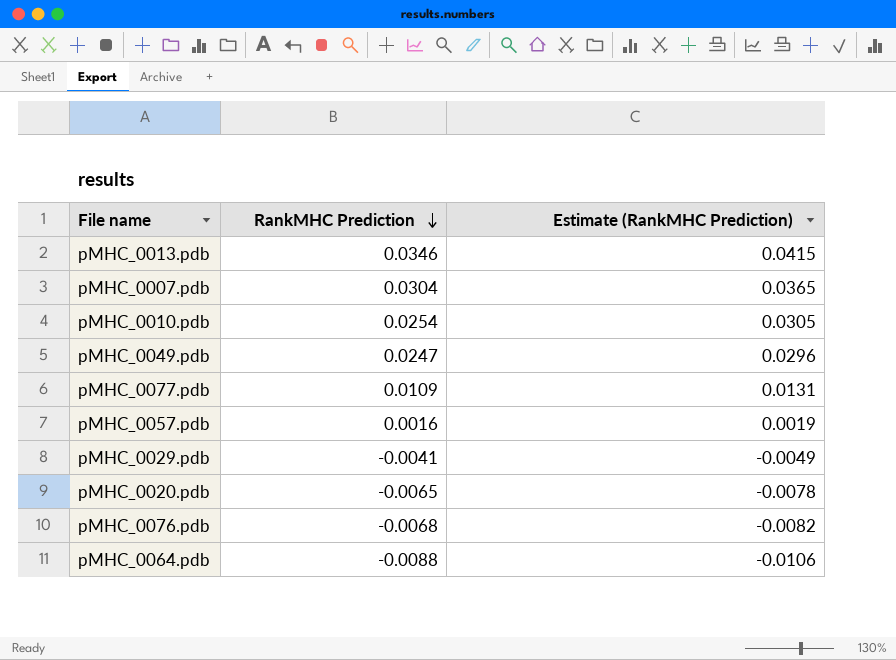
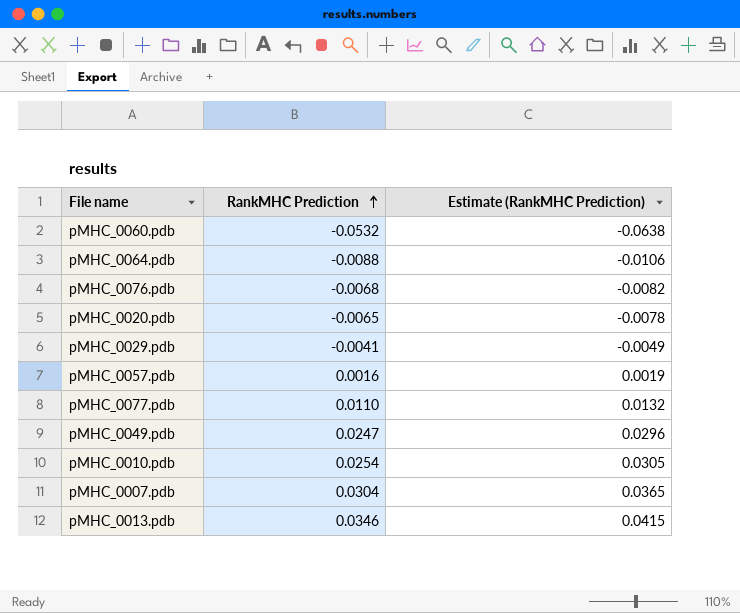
row order: RankMHC Prediction descending -> RankMHC Prediction ascending
row pMHC_0060.pdb: none -> -0.0532 | -0.0638
pMHC_0077.pdb | RankMHC Prediction: 0.0109 -> 0.0110
pMHC_0077.pdb | Estimate (RankMHC Prediction): 0.0131 -> 0.0132

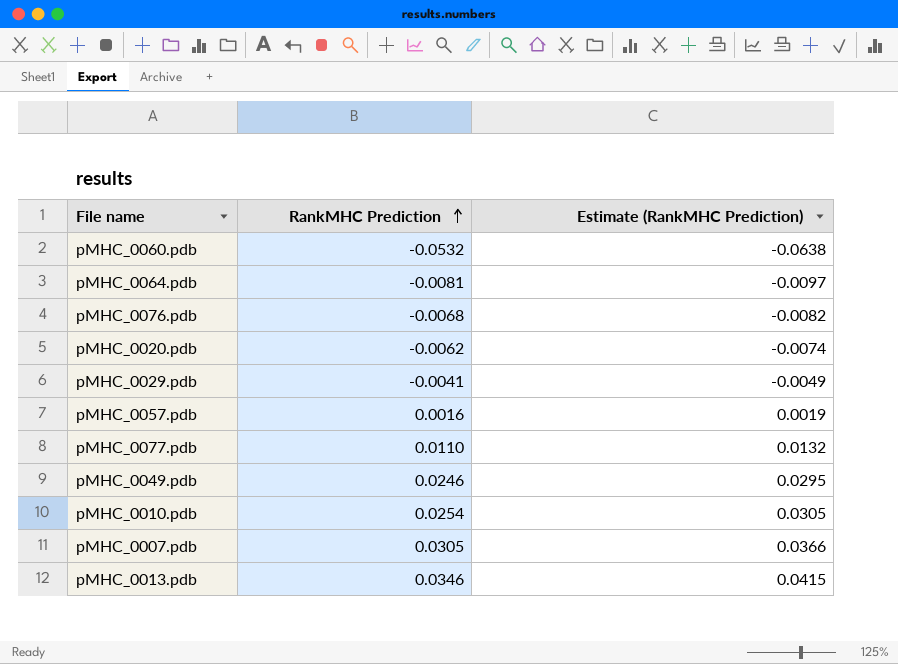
pMHC_0064.pdb | RankMHC Prediction: -0.0088 -> -0.0081
pMHC_0064.pdb | Estimate (RankMHC Prediction): -0.0106 -> -0.0097
pMHC_0020.pdb | RankMHC Prediction: -0.0065 -> -0.0062
pMHC_0020.pdb | Estimate (RankMHC Prediction): -0.0078 -> -0.0074
pMHC_0049.pdb | RankMHC Prediction: 0.0247 -> 0.0246
pMHC_0049.pdb | Estimate (RankMHC Prediction): 0.0296 -> 0.0295
pMHC_0007.pdb | RankMHC Prediction: 0.0304 -> 0.0305
pMHC_0007.pdb | Estimate (RankMHC Prediction): 0.0365 -> 0.0366

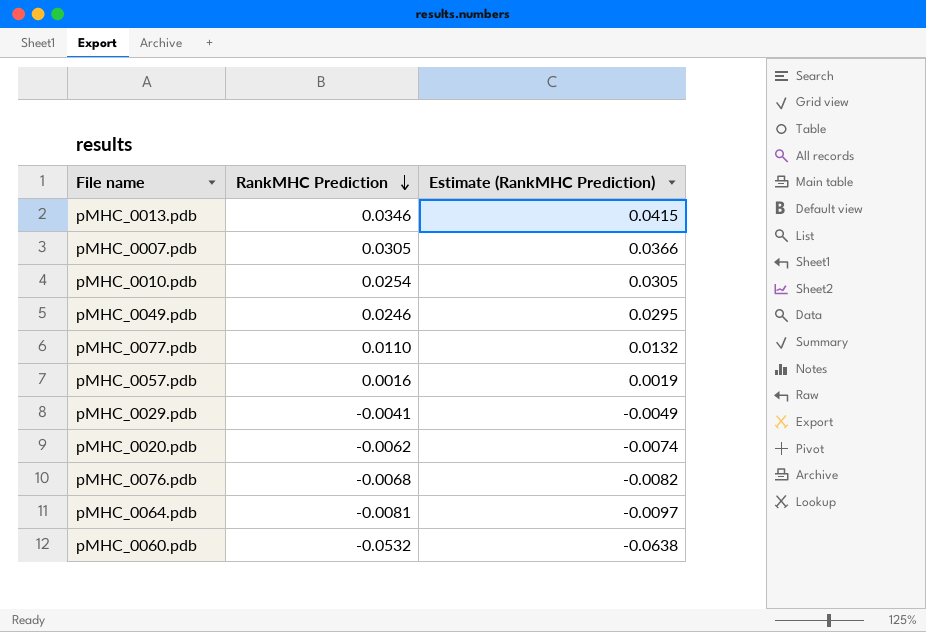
row order: RankMHC Prediction ascending -> RankMHC Prediction descending

